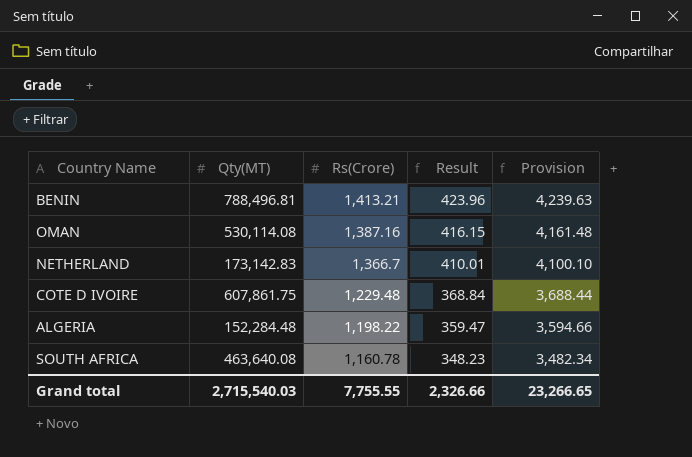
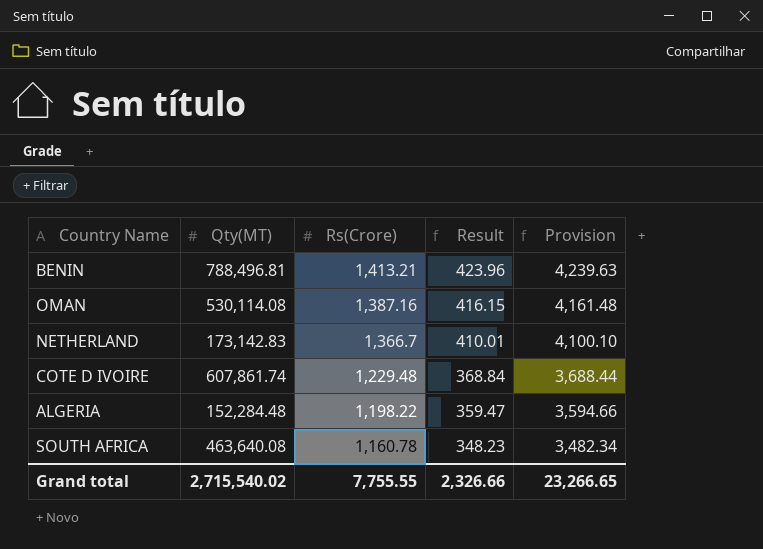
COTE D IVOIRE | Qty(MT): 607,861.75 -> 607,861.74
Grand total | Qty(MT): 2,715,540.03 -> 2,715,540.02

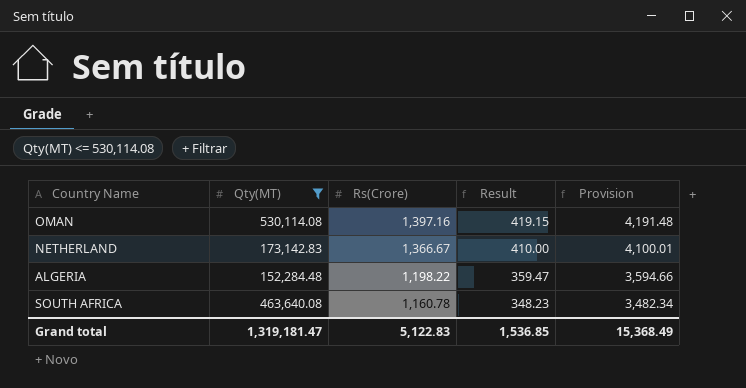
filter: none -> Qty(MT) <= 530,114.08
OMAN | Rs(Crore): 1,387.16 -> 1,397.16
OMAN | Result: 416.15 -> 419.15
OMAN | Provision: 4,161.48 -> 4,191.48
NETHERLAND | Rs(Crore): 1,366.7 -> 1,366.67
NETHERLAND | Result: 410.01 -> 410.00
NETHERLAND | Provision: 4,100.10 -> 4,100.01
Grand total | Qty(MT): 2,715,540.02 -> 1,319,181.47
Grand total | Rs(Crore): 7,755.55 -> 5,122.83
Grand total | Result: 2,326.66 -> 1,536.85
Grand total | Provision: 23,266.65 -> 15,368.49

